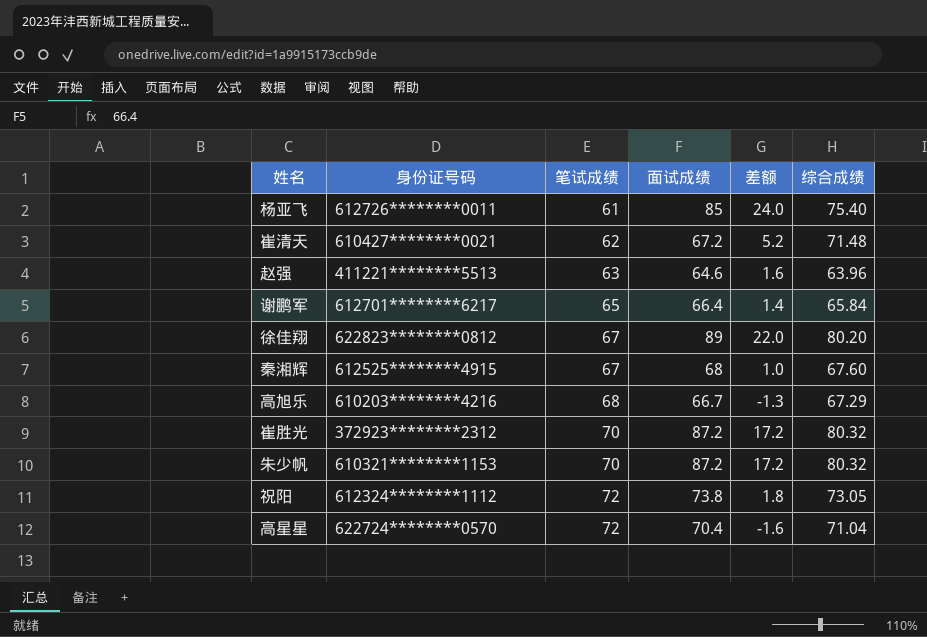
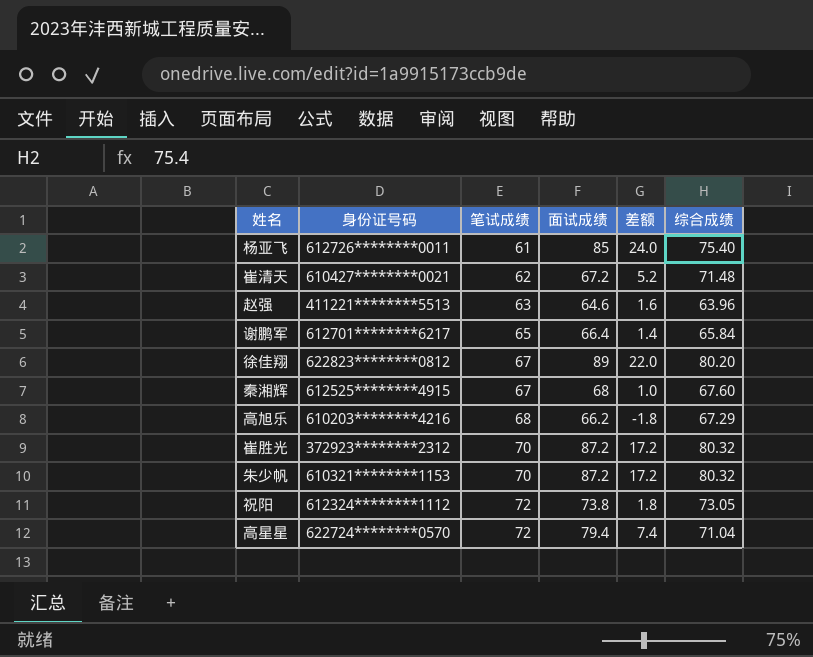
高旭乐 | 面试成绩: 66.7 -> 66.2
高旭乐 | 差额: -1.3 -> -1.8
高星星 | 面试成绩: 70.4 -> 79.4
高星星 | 差额: -1.6 -> 7.4

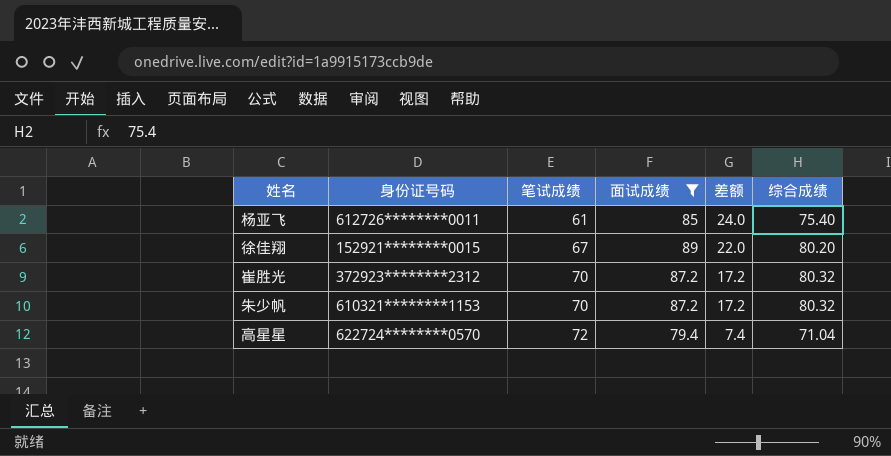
filter: none -> 面试成绩 >= 79.4
徐佳翔 | 身份证号码: 622823********0812 -> 152921********0015

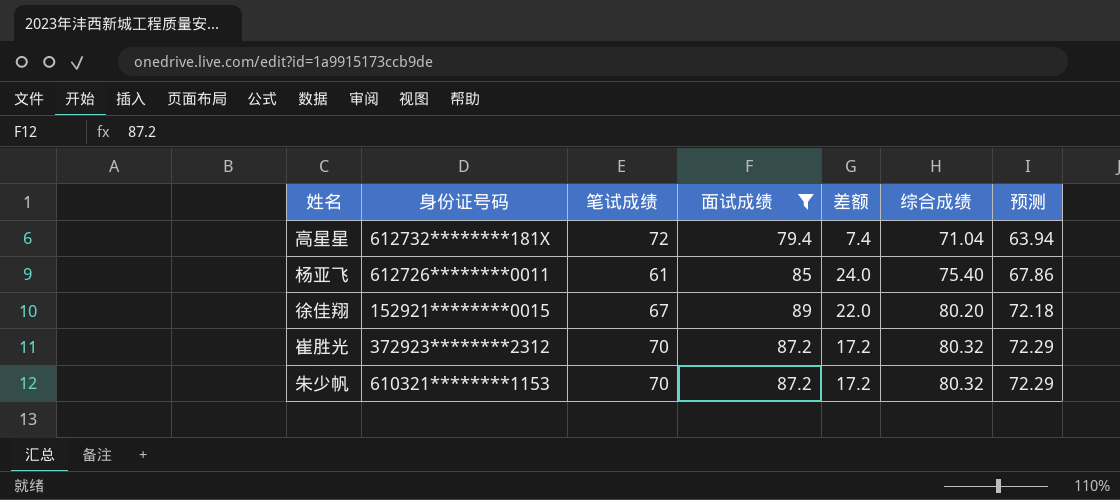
row order: 笔试成绩 ascending -> 综合成绩 ascending
column 预测 | formula: none -> [综合成绩] * 0.9
高星星 | 身份证号码: 622724********0570 -> 612732********181X

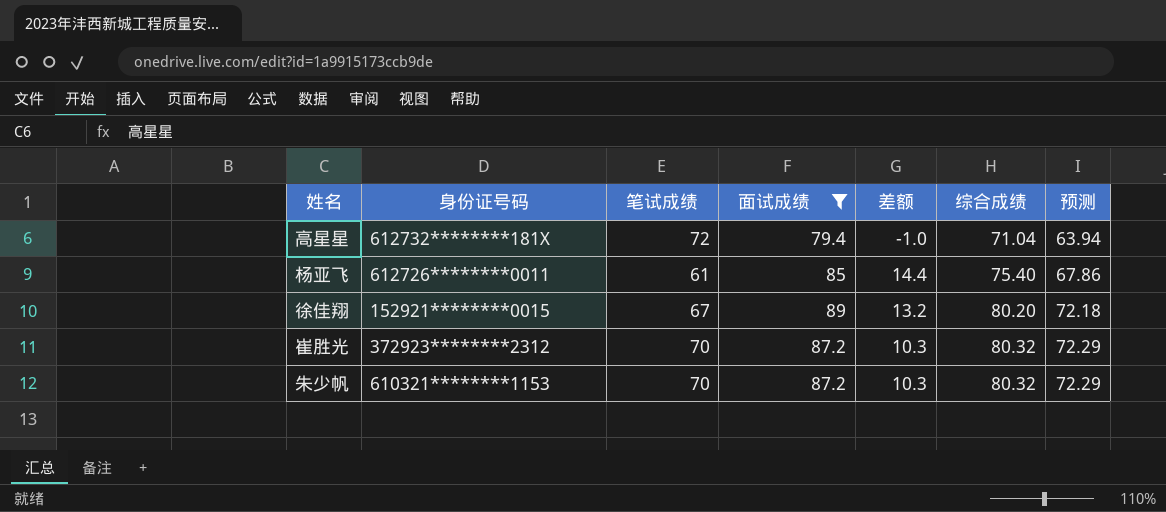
column 差额 | formula: [面试成绩] - [笔试成绩] -> [综合成绩] - [笔试成绩]

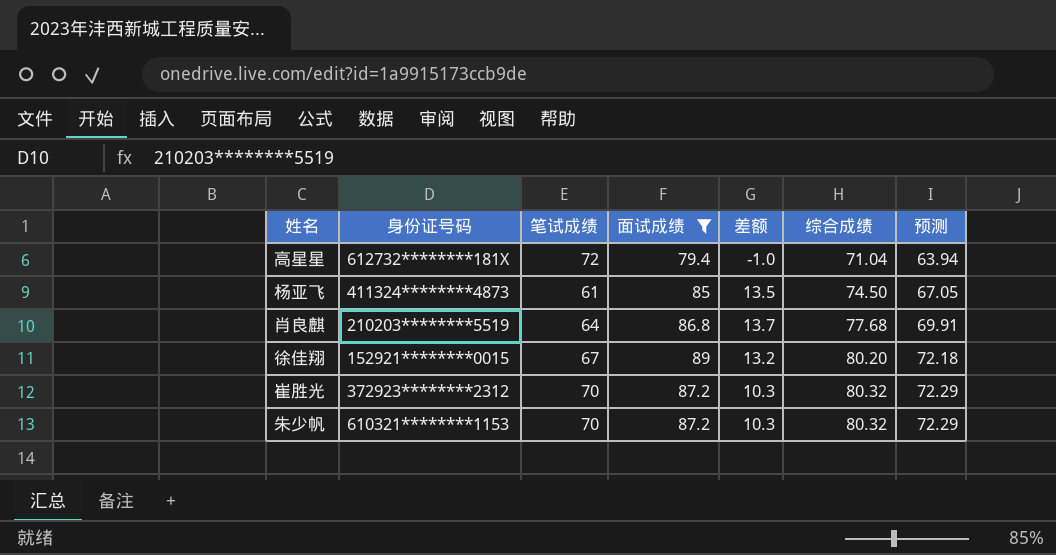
杨亚飞 | 身份证号码: 612726********0011 -> 411324********4873
杨亚飞 | 差额: 14.4 -> 13.5
杨亚飞 | 综合成绩: 75.40 -> 74.50
杨亚飞 | 预测: 67.86 -> 67.05
row 肖良麒: none -> 210203********5519 | 64 | 86.8 | 13.7 | 77.68 | 69.91

